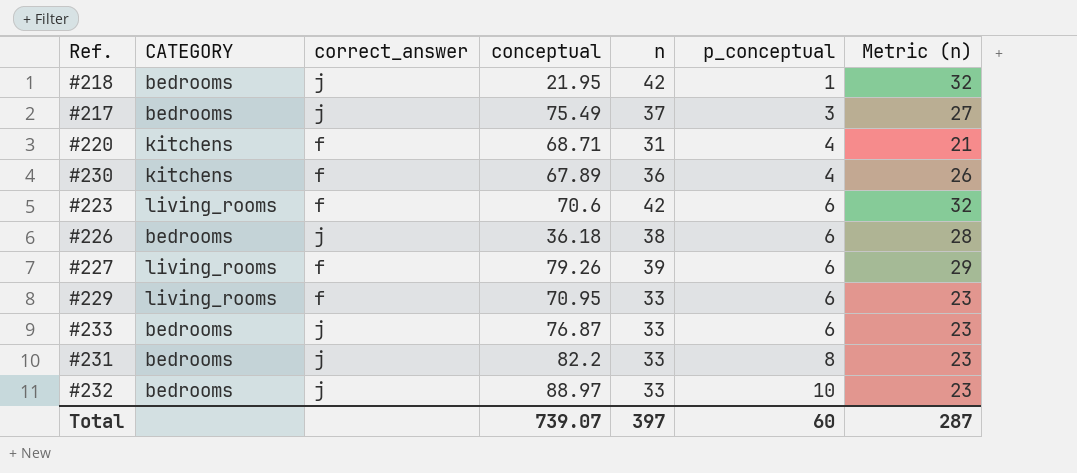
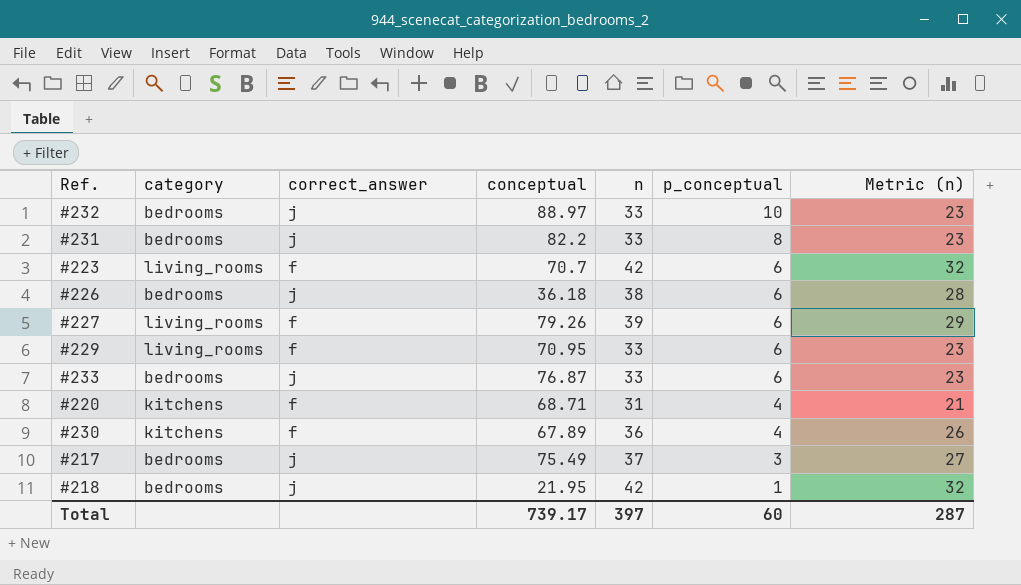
row order: p_conceptual ascending -> p_conceptual descending
column name: CATEGORY -> category
#223 | conceptual: 70.6 -> 70.7
Total | conceptual: 739.07 -> 739.17

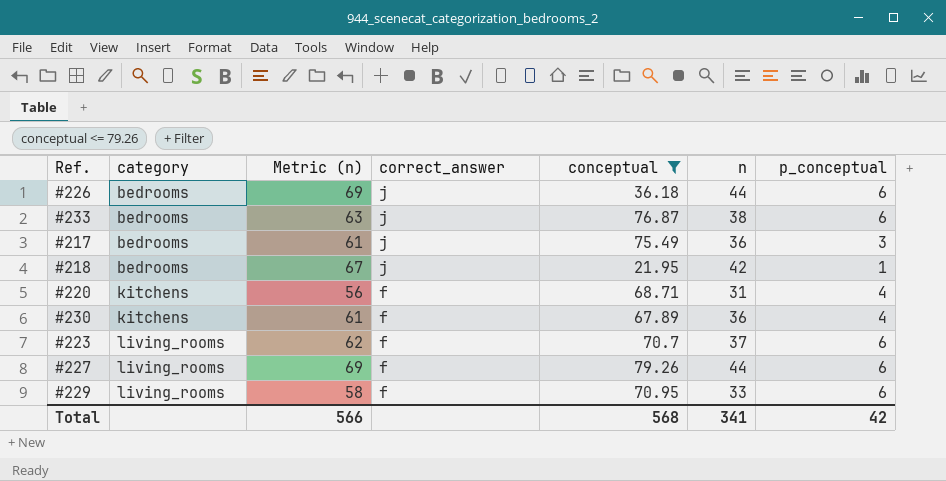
filter: none -> conceptual <= 79.26
row order: p_conceptual descending -> category ascending
column Metric (n) | formula: [n] - 10 -> [n] + 25
column Metric (n) | position: 7 -> 3
#226 | n: 38 -> 44
#233 | n: 33 -> 38
#217 | n: 37 -> 36
#223 | n: 42 -> 37
#227 | n: 39 -> 44
Total | Metric (n): 287 -> 566
Total | conceptual: 739.17 -> 568
Total | n: 397 -> 341
Total | p_conceptual: 60 -> 42

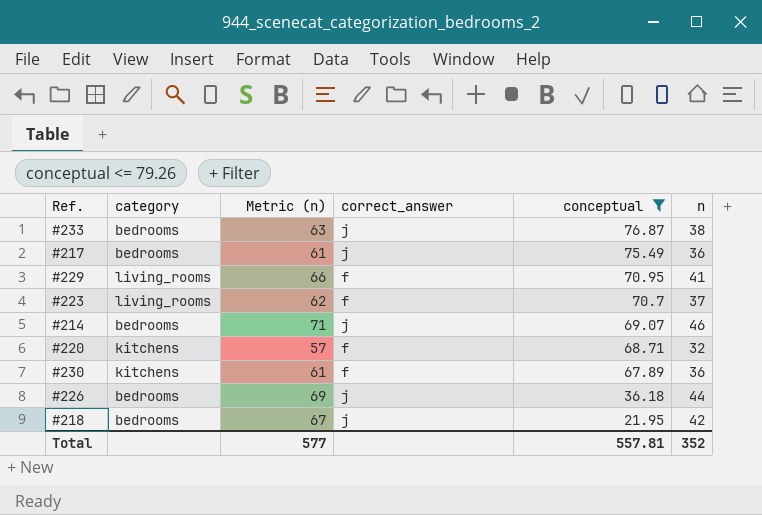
row order: category ascending -> conceptual descending
column p_conceptual | position: 7 -> none
row #227: living_rooms | 69 | f | 79.26 | 44 | 6 -> none
#229 | Metric (n): 58 -> 66
#229 | n: 33 -> 41
row #214: none -> bedrooms | 71 | j | 69.07 | 46
#220 | Metric (n): 56 -> 57
#220 | n: 31 -> 32
Total | Metric (n): 566 -> 577
Total | conceptual: 568 -> 557.81
Total | n: 341 -> 352

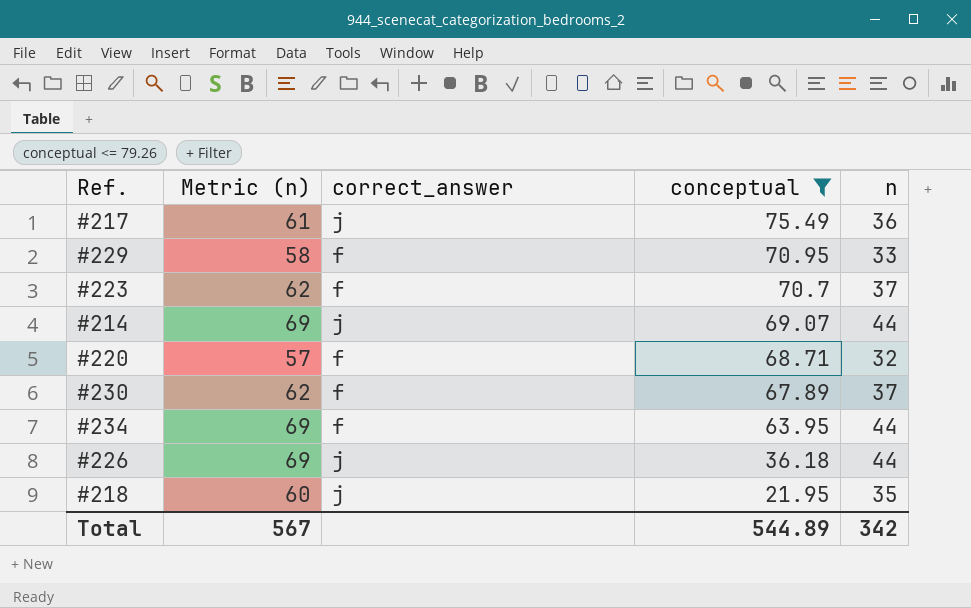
column category | position: 2 -> none
row #233: bedrooms | 63 | j | 76.87 | 38 -> none
#229 | Metric (n): 66 -> 58
#229 | n: 41 -> 33
#214 | Metric (n): 71 -> 69
#214 | n: 46 -> 44
#230 | Metric (n): 61 -> 62
#230 | n: 36 -> 37
row #234: none -> 69 | f | 63.95 | 44
#218 | Metric (n): 67 -> 60
#218 | n: 42 -> 35
Total | Metric (n): 577 -> 567
Total | conceptual: 557.81 -> 544.89
Total | n: 352 -> 342

